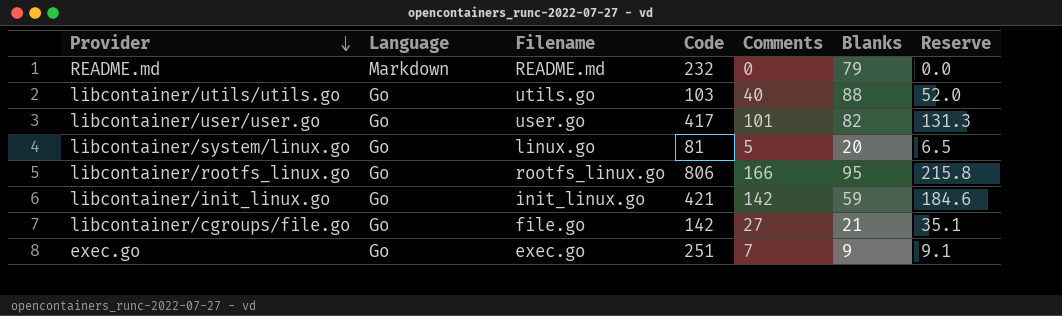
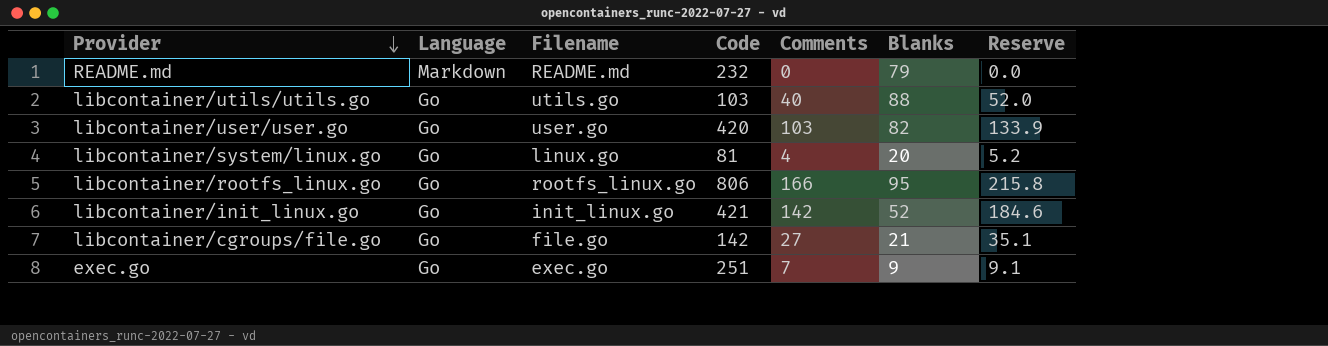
libcontainer/user/user.go | Code: 417 -> 420
libcontainer/user/user.go | Comments: 101 -> 103
libcontainer/user/user.go | Reserve: 131.3 -> 133.9
libcontainer/system/linux.go | Comments: 5 -> 4
libcontainer/system/linux.go | Reserve: 6.5 -> 5.2
libcontainer/init_linux.go | Blanks: 59 -> 52

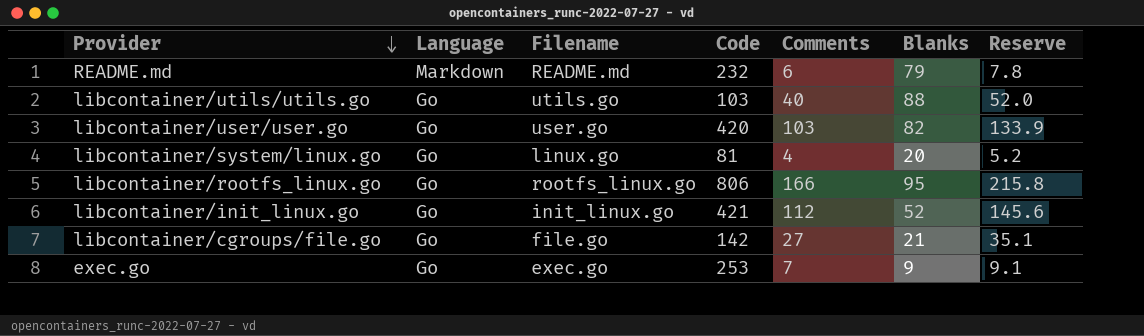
README.md | Comments: 0 -> 6
README.md | Reserve: 0.0 -> 7.8
libcontainer/init_linux.go | Comments: 142 -> 112
libcontainer/init_linux.go | Reserve: 184.6 -> 145.6
exec.go | Code: 251 -> 253

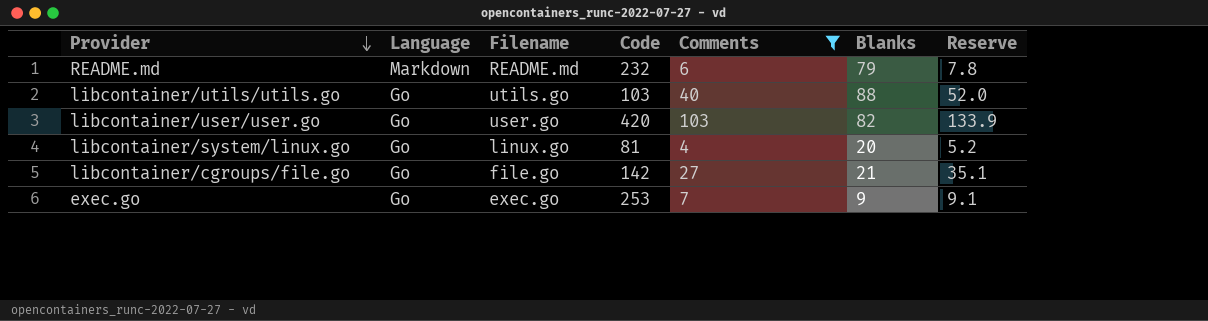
filter: none -> Comments <= 103

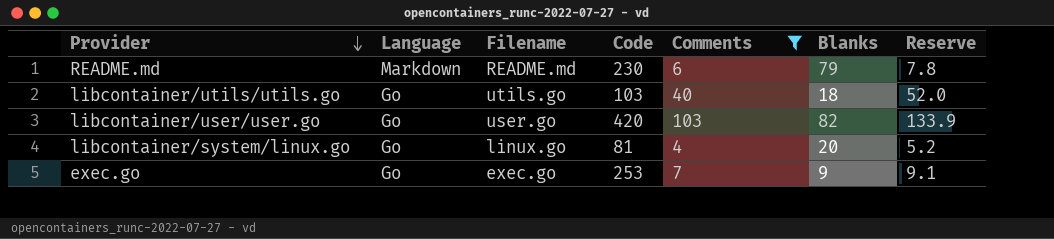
row libcontainer/cgroups/file.go: Go | file.go | 142 | 27 | 21 | 35.1 -> none
README.md | Code: 232 -> 230
libcontainer/utils/utils.go | Blanks: 88 -> 18

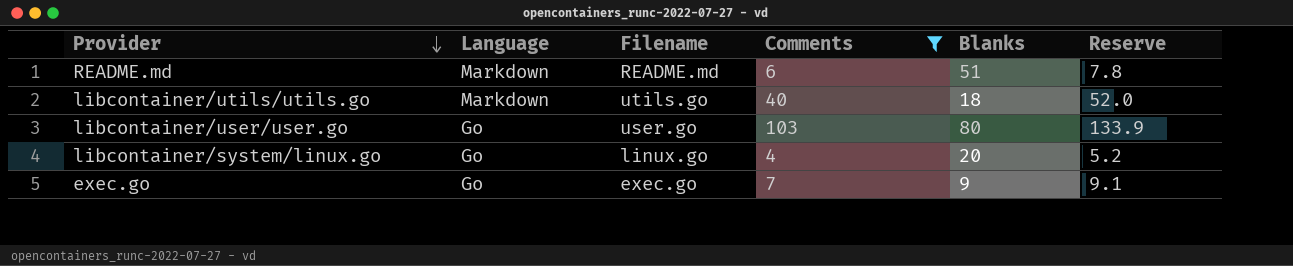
column Code | position: 4 -> none
README.md | Blanks: 79 -> 51
libcontainer/utils/utils.go | Language: Go -> Markdown
libcontainer/user/user.go | Blanks: 82 -> 80

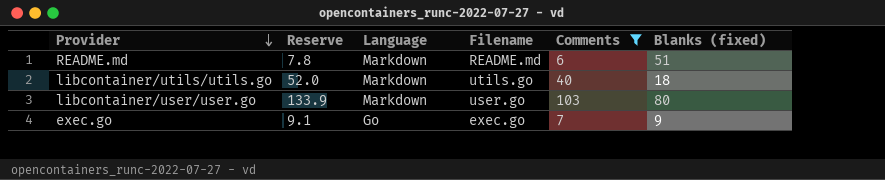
column Reserve | position: 6 -> 2
column name: Blanks -> Blanks (fixed)
row libcontainer/system/linux.go: Go | linux.go | 4 | 20 | 5.2 -> none
libcontainer/user/user.go | Language: Go -> Markdown

